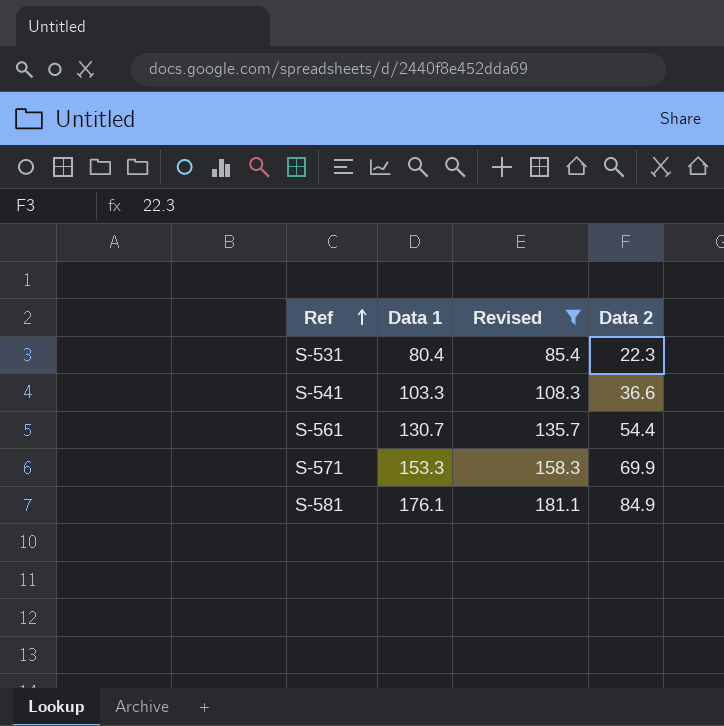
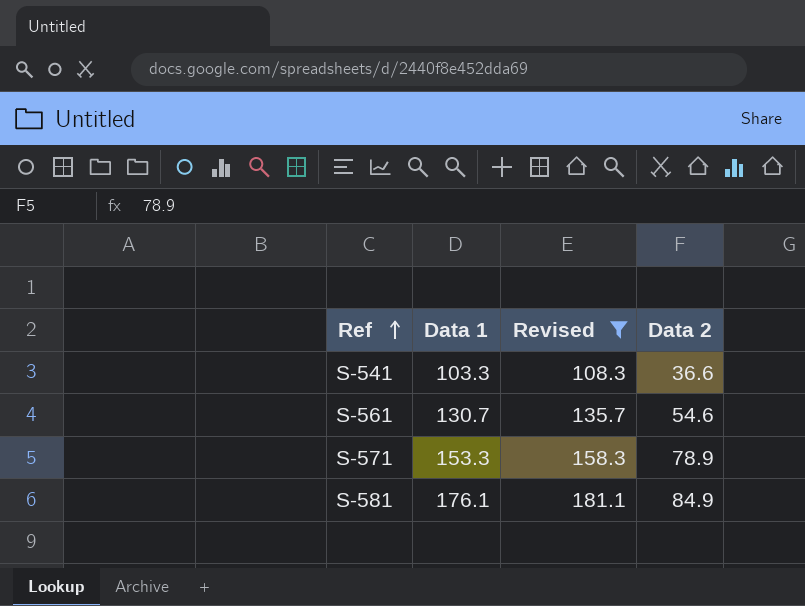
row S-531: 80.4 | 85.4 | 22.3 -> none
S-561 | Data 2: 54.4 -> 54.6
S-571 | Data 2: 69.9 -> 78.9

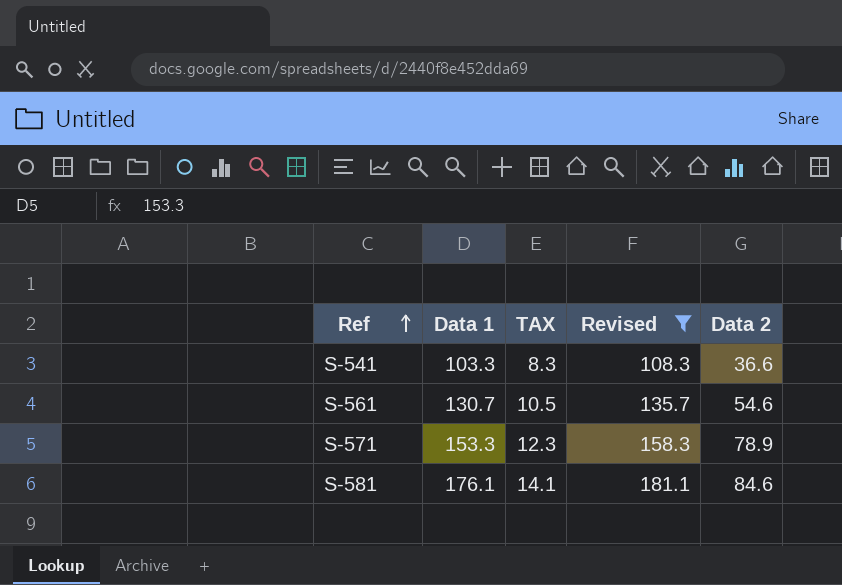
column TAX | formula: none -> [Data 1] * 0.08
S-581 | Data 2: 84.9 -> 84.6

